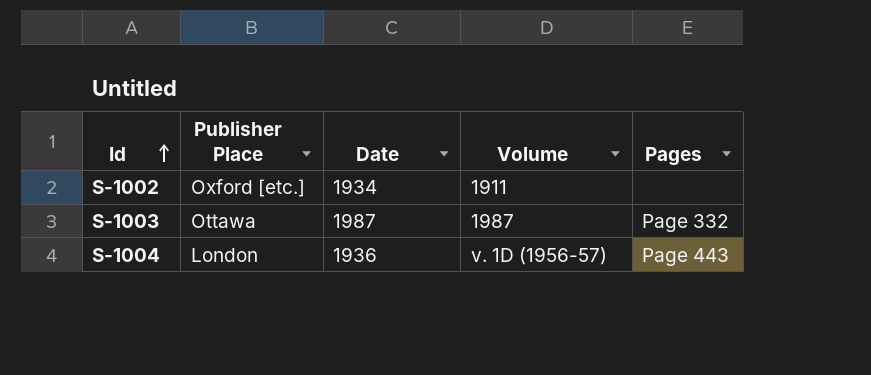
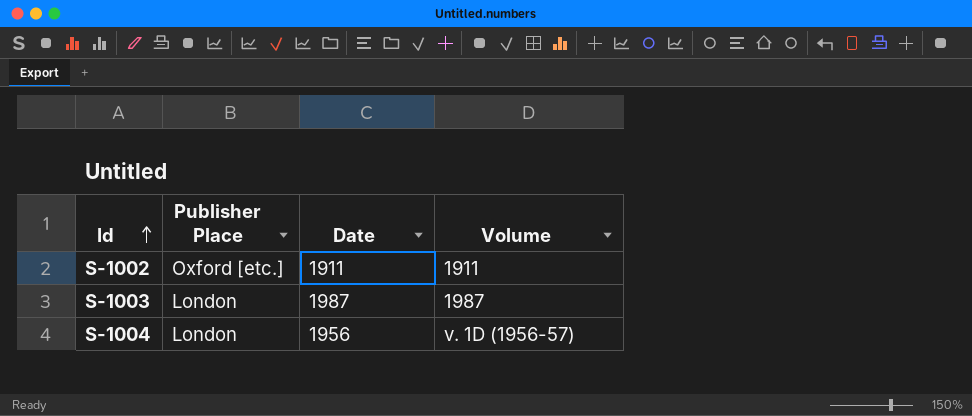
column Pages | position: 5 -> none
S-1002 | Date: 1934 -> 1911
S-1003 | Publisher Place: Ottawa -> London
S-1004 | Date: 1936 -> 1956

